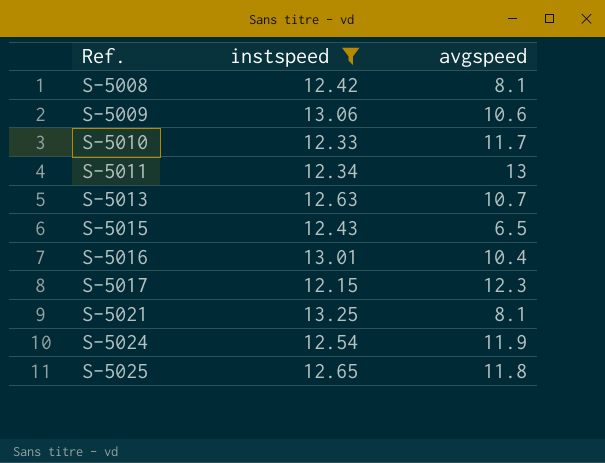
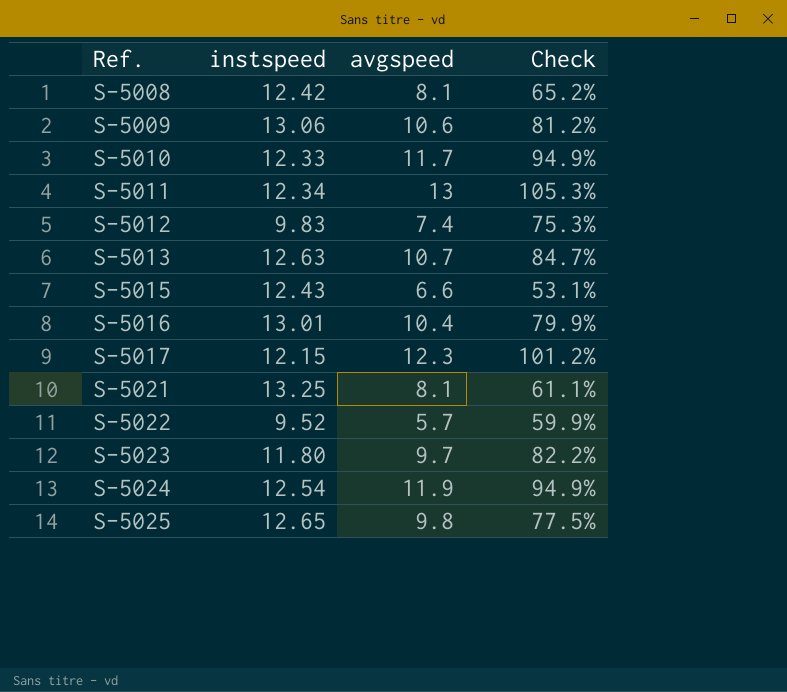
filter: instspeed >= 12.15 -> none
column Check | formula: none -> [avgspeed] / [instspeed]
S-5015 | avgspeed: 6.5 -> 6.6
S-5025 | avgspeed: 11.8 -> 9.8

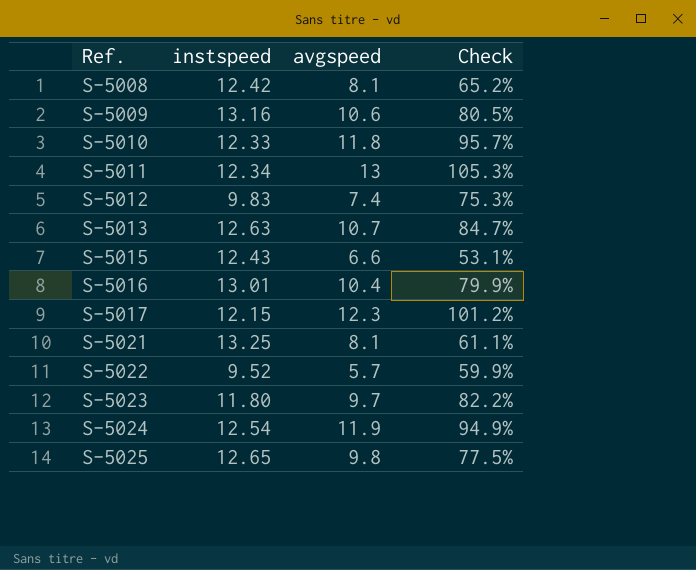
S-5009 | instspeed: 13.06 -> 13.16
S-5009 | Check: 81.2% -> 80.5%
S-5010 | avgspeed: 11.7 -> 11.8
S-5010 | Check: 94.9% -> 95.7%

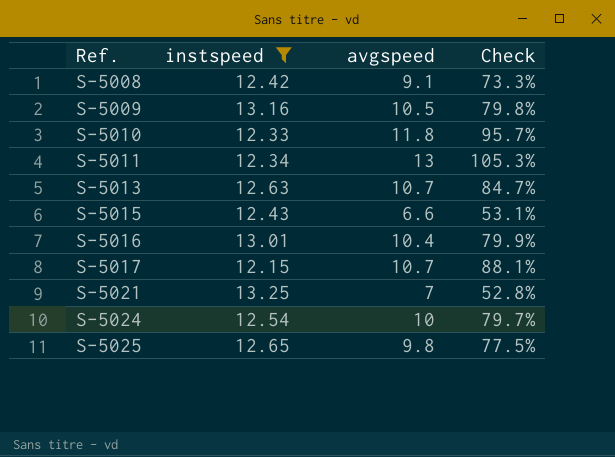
filter: none -> instspeed >= 12.15
S-5008 | avgspeed: 8.1 -> 9.1
S-5008 | Check: 65.2% -> 73.3%
S-5009 | avgspeed: 10.6 -> 10.5
S-5009 | Check: 80.5% -> 79.8%
S-5017 | avgspeed: 12.3 -> 10.7
S-5017 | Check: 101.2% -> 88.1%
S-5021 | avgspeed: 8.1 -> 7
S-5021 | Check: 61.1% -> 52.8%
S-5024 | avgspeed: 11.9 -> 10
S-5024 | Check: 94.9% -> 79.7%

